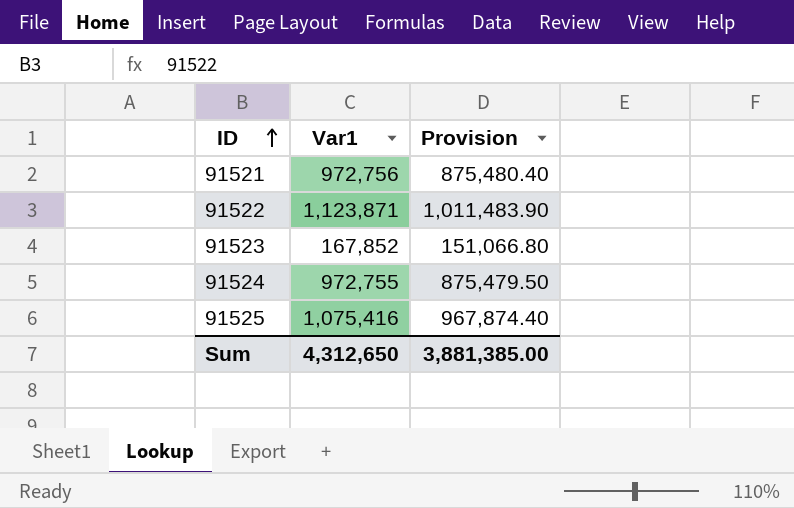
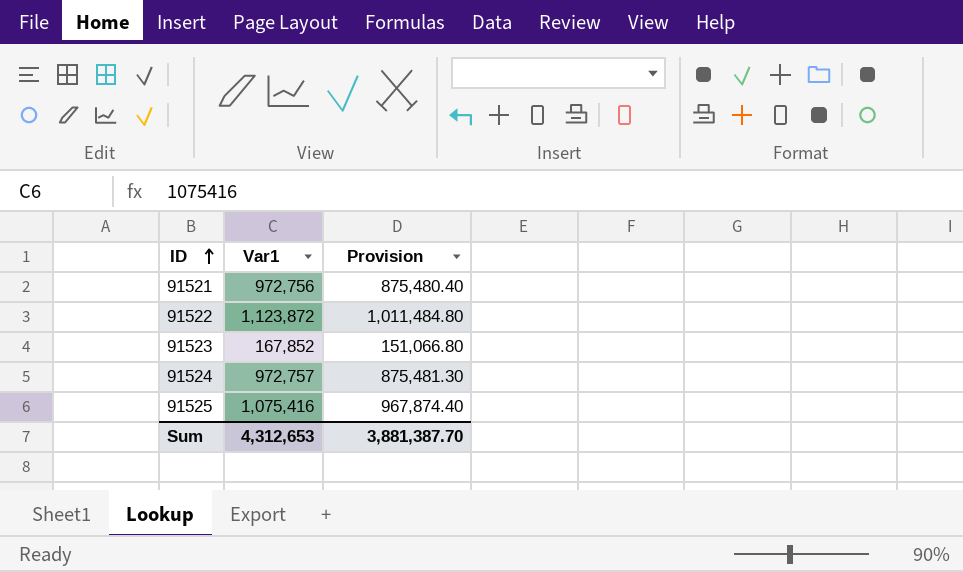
91522 | Var1: 1,123,871 -> 1,123,872
91522 | Provision: 1,011,483.90 -> 1,011,484.80
91524 | Var1: 972,755 -> 972,757
91524 | Provision: 875,479.50 -> 875,481.30
Sum | Var1: 4,312,650 -> 4,312,653
Sum | Provision: 3,881,385.00 -> 3,881,387.70

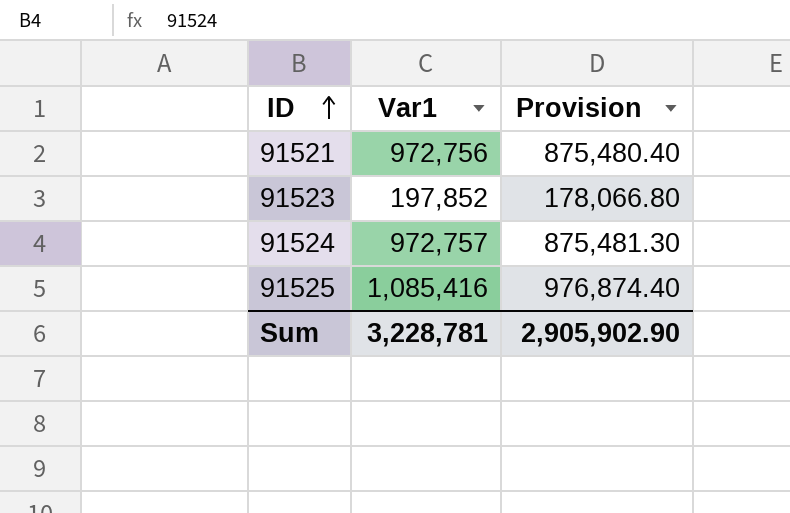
row 91522: 1,123,872 | 1,011,484.80 -> none
91523 | Var1: 167,852 -> 197,852
91523 | Provision: 151,066.80 -> 178,066.80
91525 | Var1: 1,075,416 -> 1,085,416
91525 | Provision: 967,874.40 -> 976,874.40
Sum | Var1: 4,312,653 -> 3,228,781
Sum | Provision: 3,881,387.70 -> 2,905,902.90

